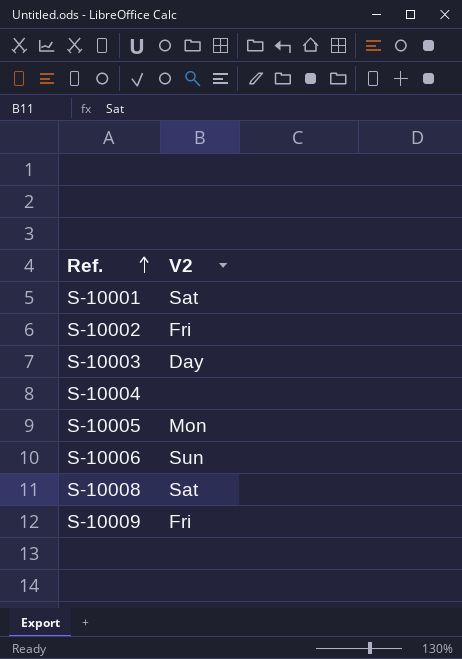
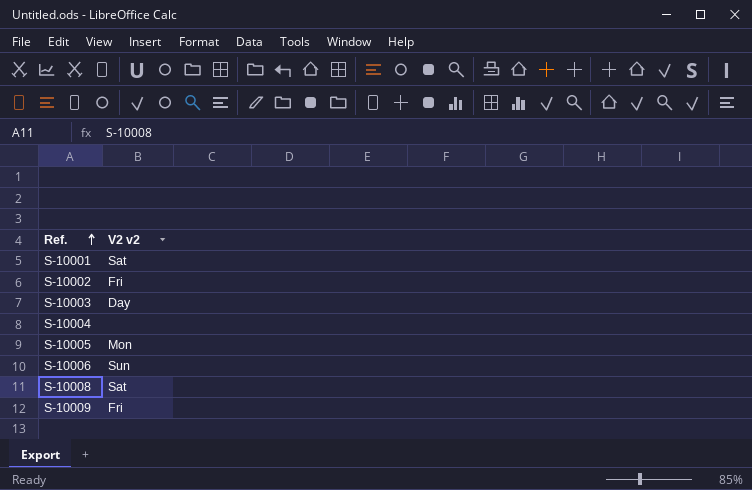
column name: V2 -> V2 v2

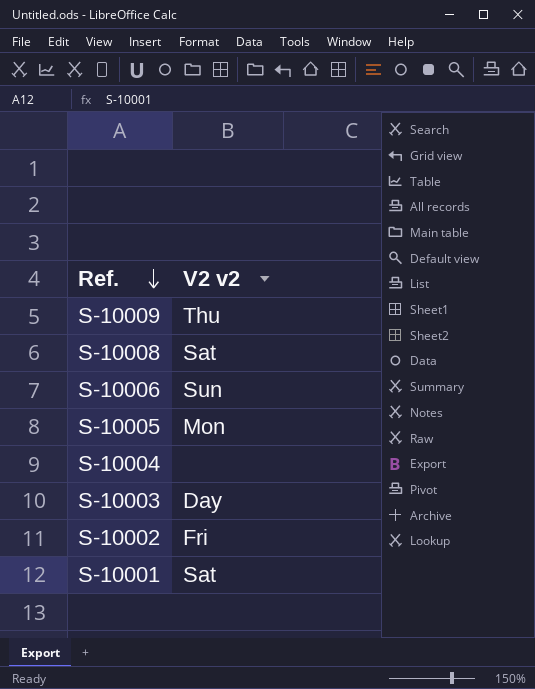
row order: Ref. ascending -> Ref. descending
S-10009 | V2 v2: Fri -> Thu

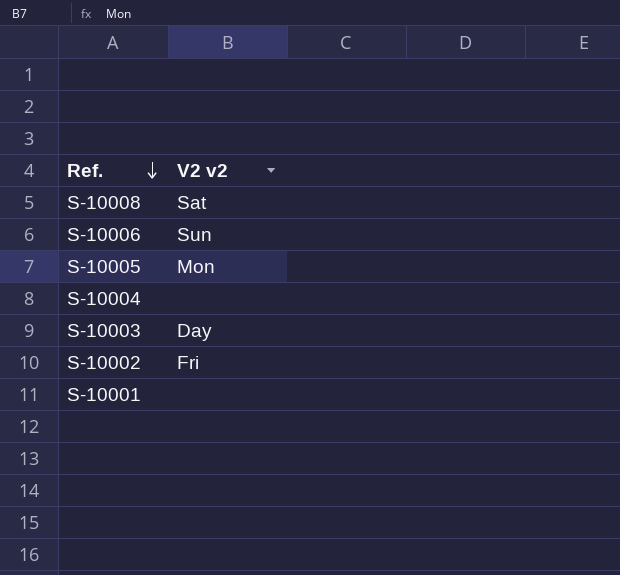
row S-10009: Thu -> none
S-10001 | V2 v2: Sat -> none

